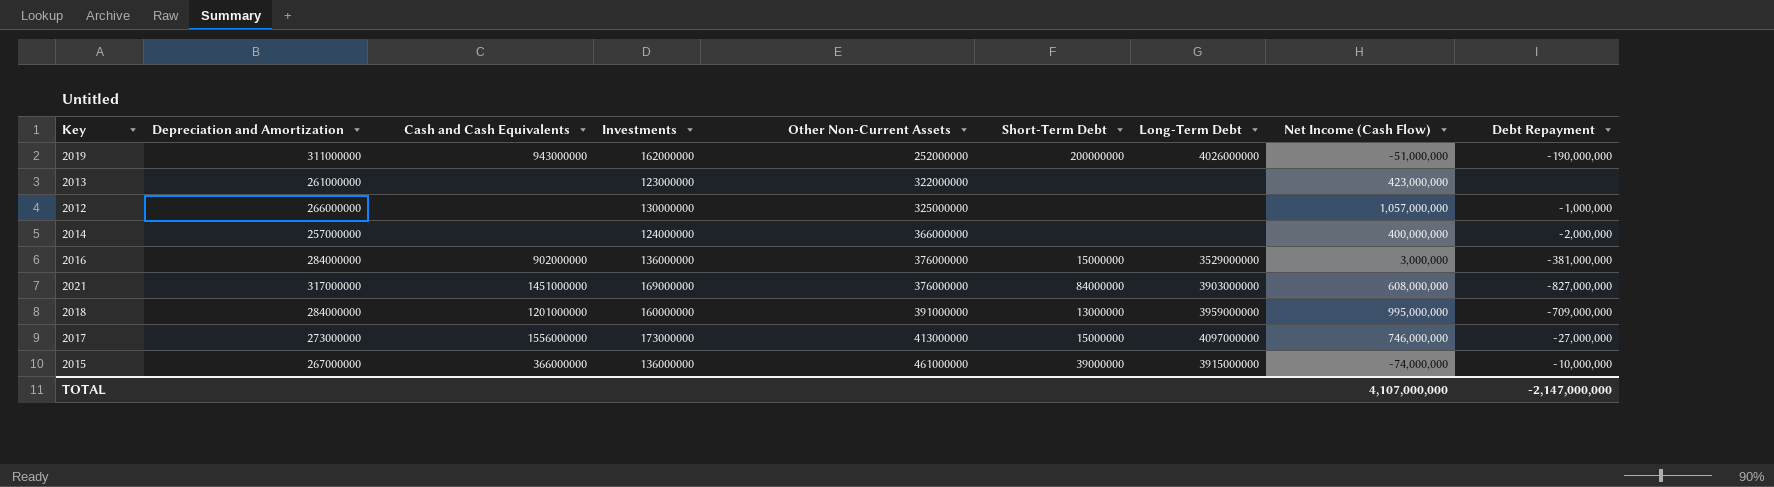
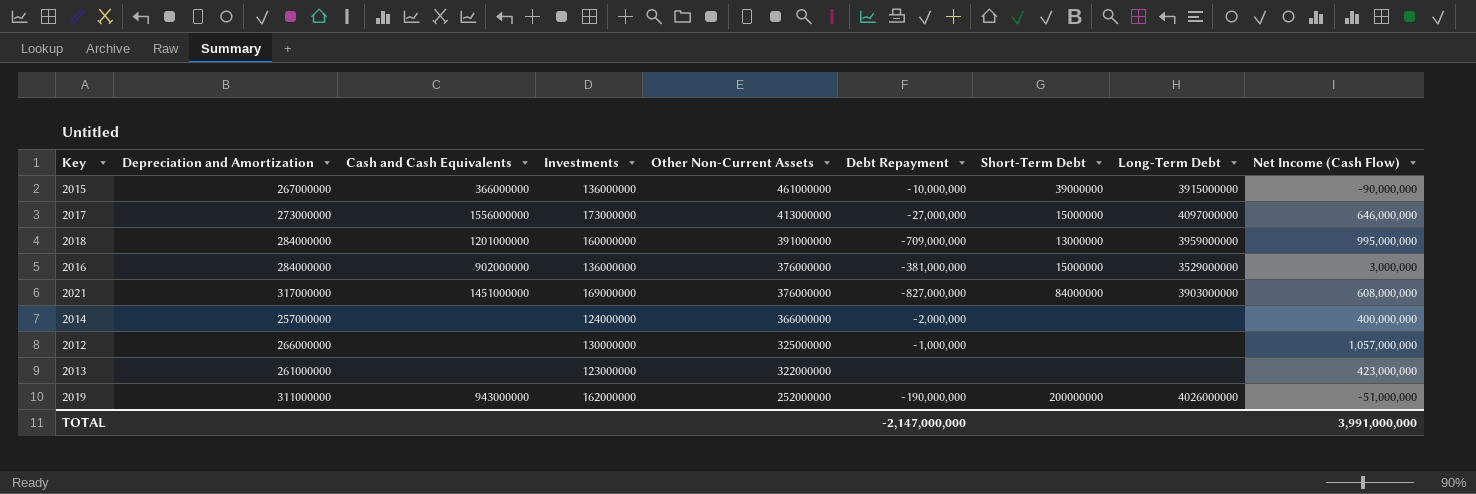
row order: Other Non-Current Assets ascending -> Other Non-Current Assets descending
column Debt Repayment | position: 9 -> 6
2015 | Net Income (Cash Flow): -74,000,000 -> -90,000,000
2017 | Net Income (Cash Flow): 746,000,000 -> 646,000,000
TOTAL | Net Income (Cash Flow): 4,107,000,000 -> 3,991,000,000

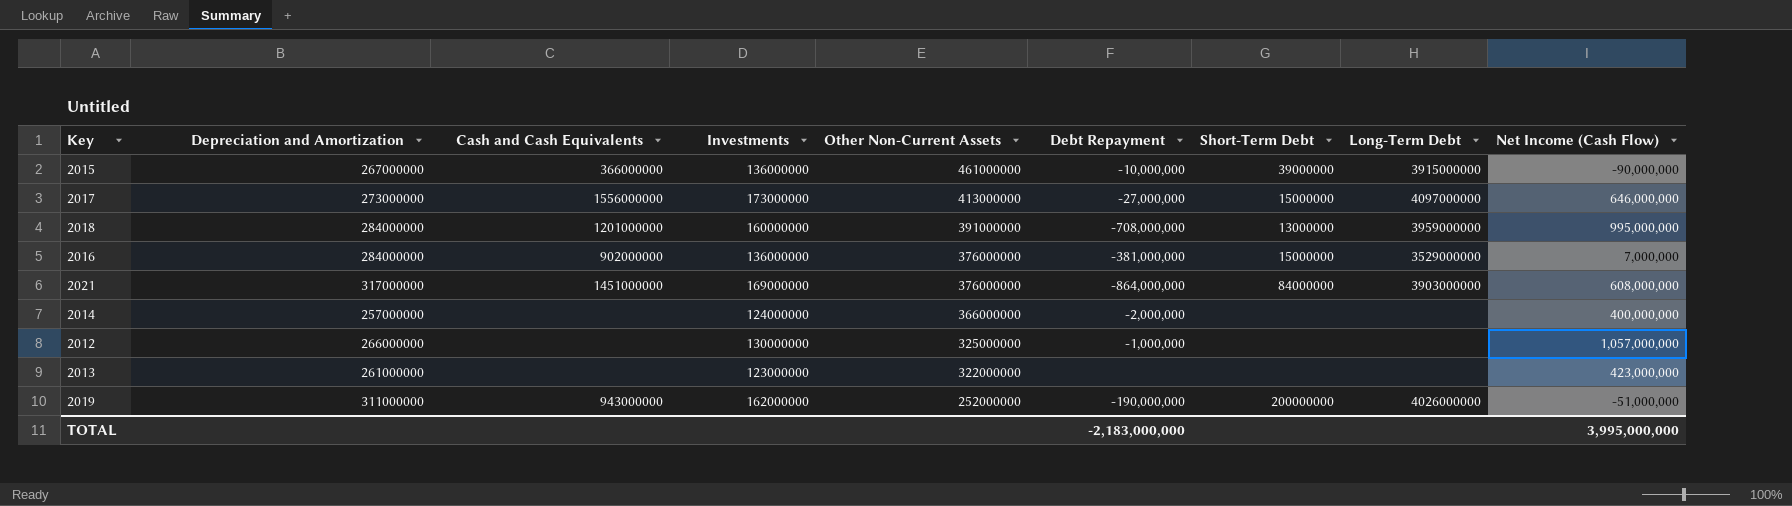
2018 | Debt Repayment: -709,000,000 -> -708,000,000
2016 | Net Income (Cash Flow): 3,000,000 -> 7,000,000
2021 | Debt Repayment: -827,000,000 -> -864,000,000
TOTAL | Debt Repayment: -2,147,000,000 -> -2,183,000,000
TOTAL | Net Income (Cash Flow): 3,991,000,000 -> 3,995,000,000

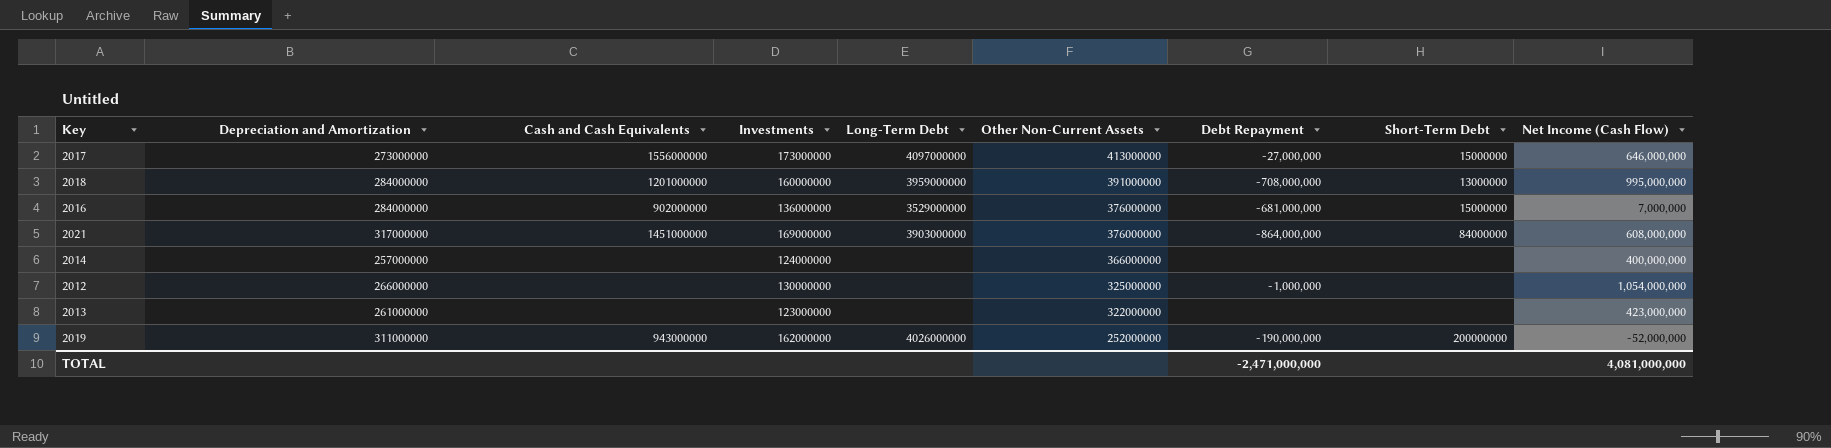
column Long-Term Debt | position: 8 -> 5
row 2015: 267000000 | 366000000 | 136000000 | 461000000 | -10,000,000 | 39000000 | 3915000000 | -90,000,000 -> none
2016 | Debt Repayment: -381,000,000 -> -681,000,000
2014 | Debt Repayment: -2,000,000 -> none
2012 | Net Income (Cash Flow): 1,057,000,000 -> 1,054,000,000
2019 | Net Income (Cash Flow): -51,000,000 -> -52,000,000
TOTAL | Debt Repayment: -2,183,000,000 -> -2,471,000,000
TOTAL | Net Income (Cash Flow): 3,995,000,000 -> 4,081,000,000

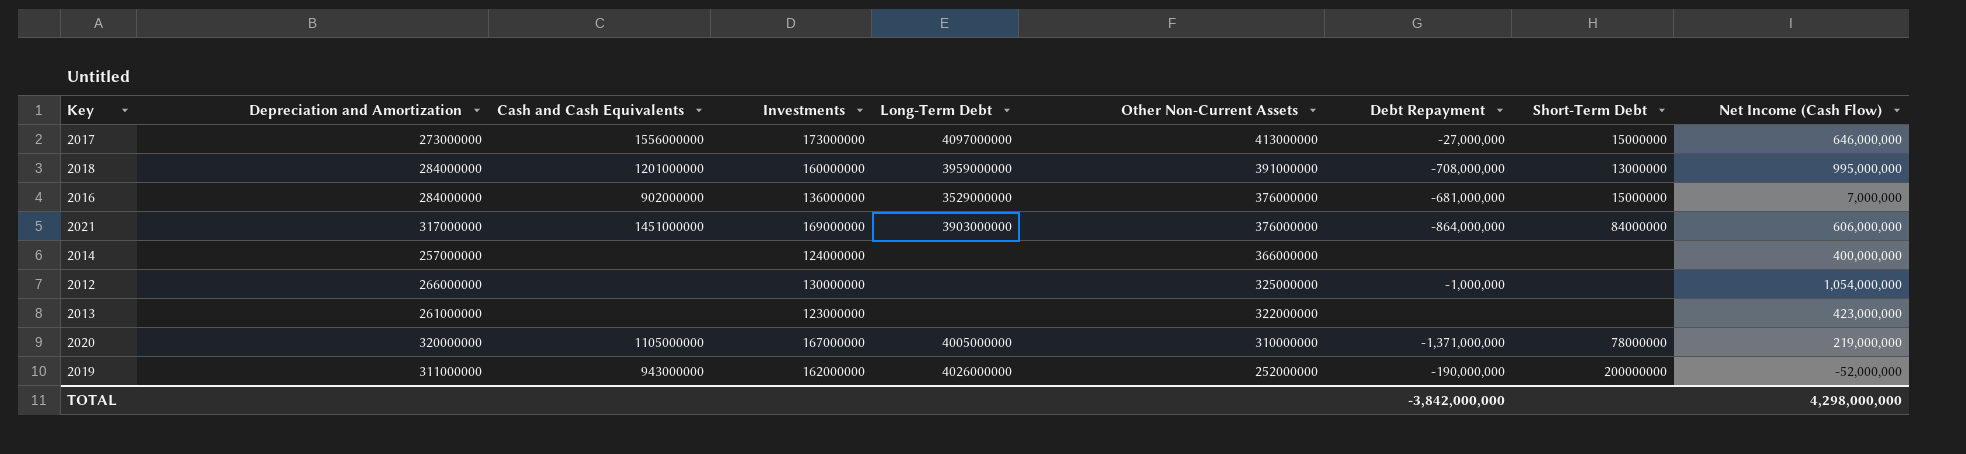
2021 | Net Income (Cash Flow): 608,000,000 -> 606,000,000
row 2020: none -> 320000000 | 1105000000 | 167000000 | 4005000000 | 310000000 | -1,371,000,000 | 78000000 | 219,000,000
TOTAL | Debt Repayment: -2,471,000,000 -> -3,842,000,000
TOTAL | Net Income (Cash Flow): 4,081,000,000 -> 4,298,000,000

